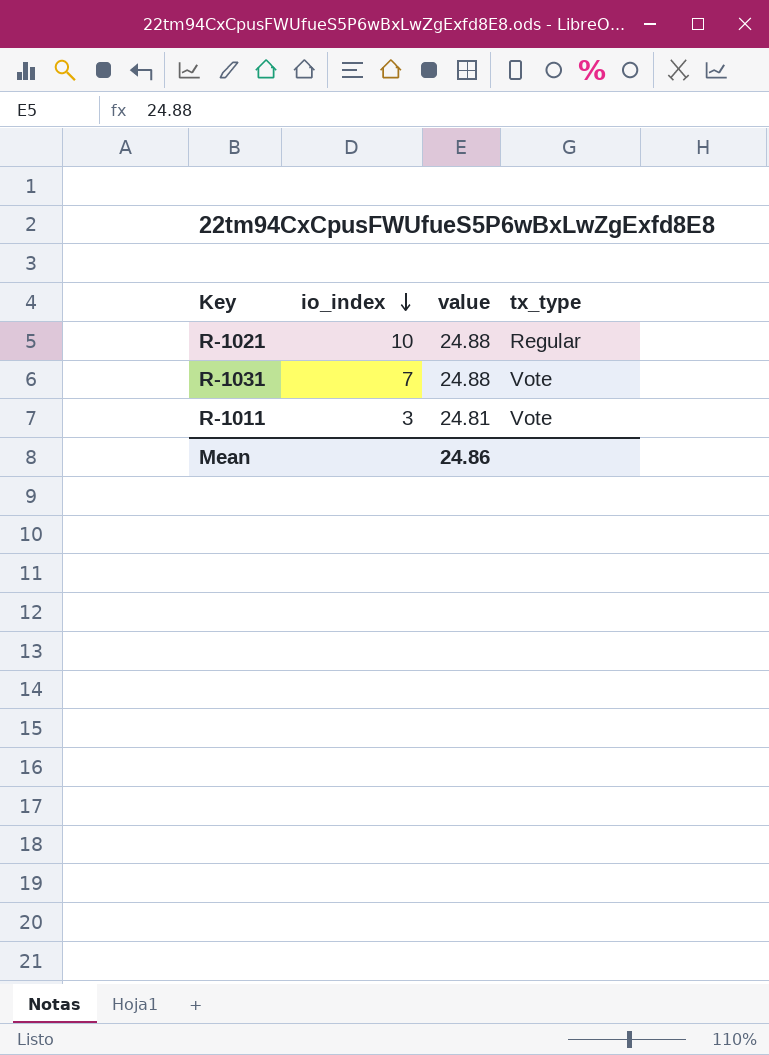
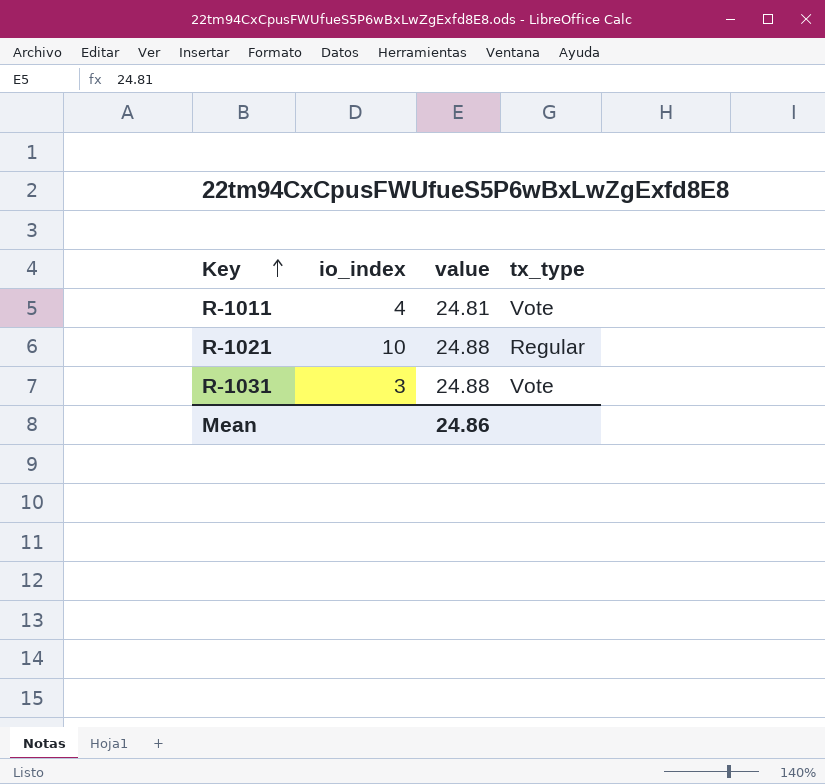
row order: io_index descending -> Key ascending
R-1011 | io_index: 3 -> 4
R-1031 | io_index: 7 -> 3

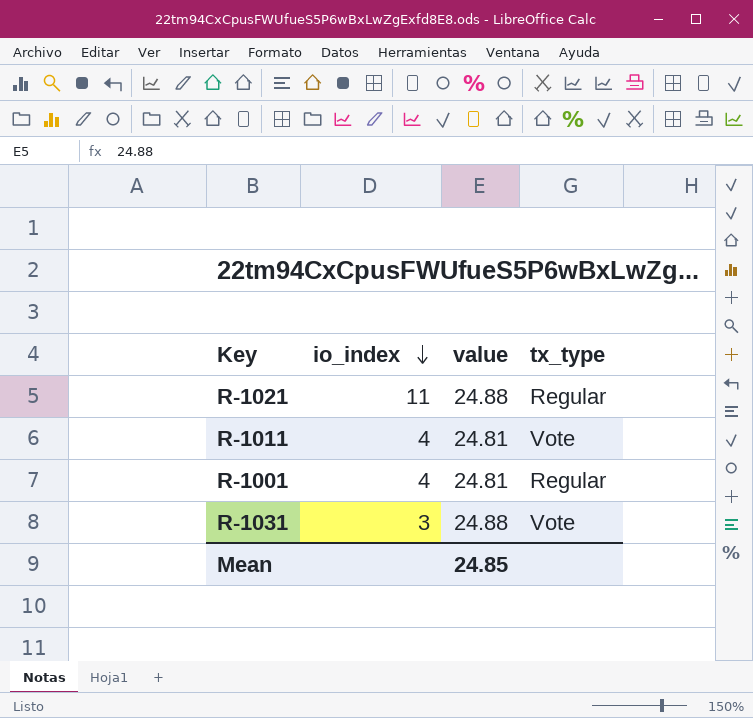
row order: Key ascending -> io_index descending
R-1021 | io_index: 10 -> 11
row R-1001: none -> 4 | 24.81 | Regular
Mean | value: 24.86 -> 24.85

